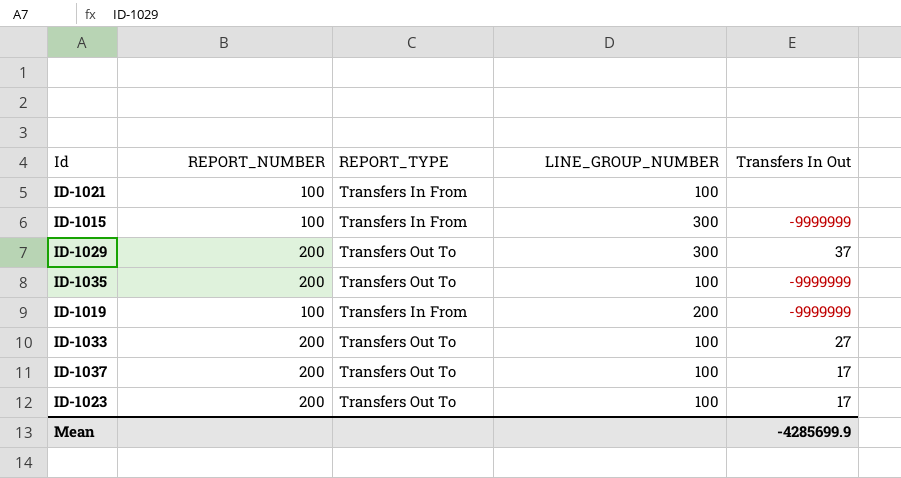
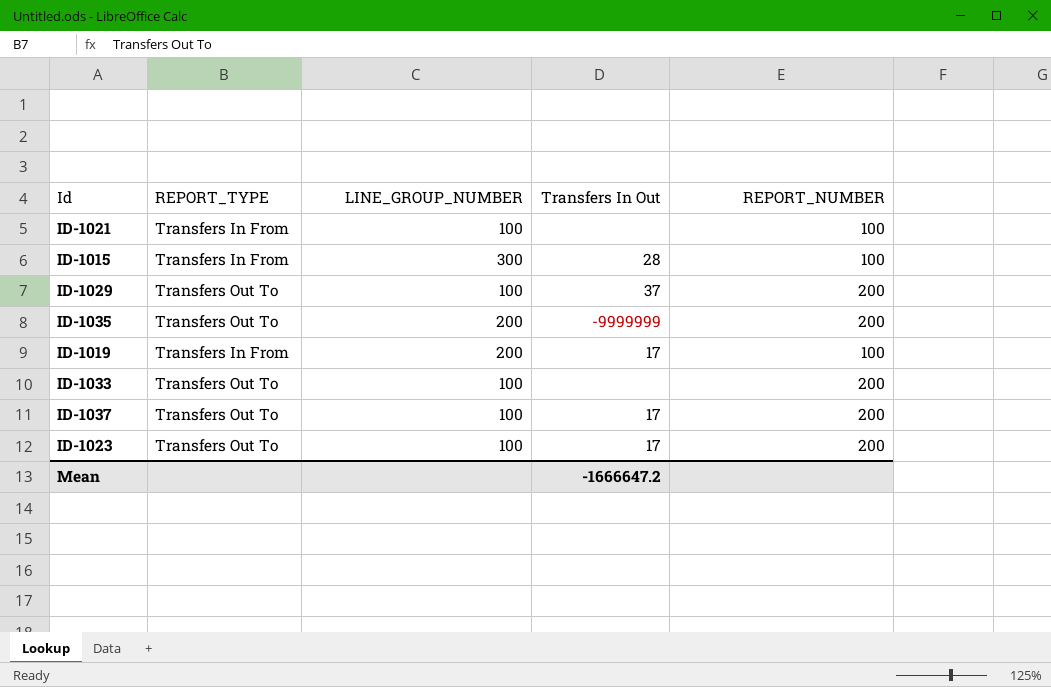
column REPORT_NUMBER | position: 2 -> 5
ID-1015 | Transfers In Out: -9999999 -> 28
ID-1029 | LINE_GROUP_NUMBER: 300 -> 100
ID-1035 | LINE_GROUP_NUMBER: 100 -> 200
ID-1019 | Transfers In Out: -9999999 -> 17
ID-1033 | Transfers In Out: 27 -> none
Mean | Transfers In Out: -4285699.9 -> -1666647.2

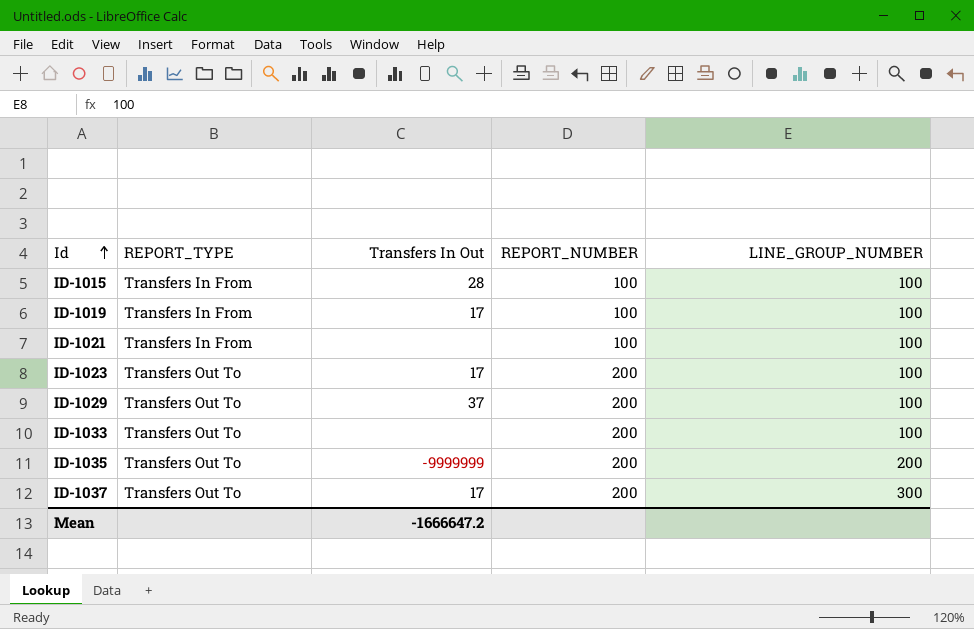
row order: none -> Id ascending
column LINE_GROUP_NUMBER | position: 3 -> 5
ID-1015 | LINE_GROUP_NUMBER: 300 -> 100
ID-1019 | LINE_GROUP_NUMBER: 200 -> 100
ID-1037 | LINE_GROUP_NUMBER: 100 -> 300

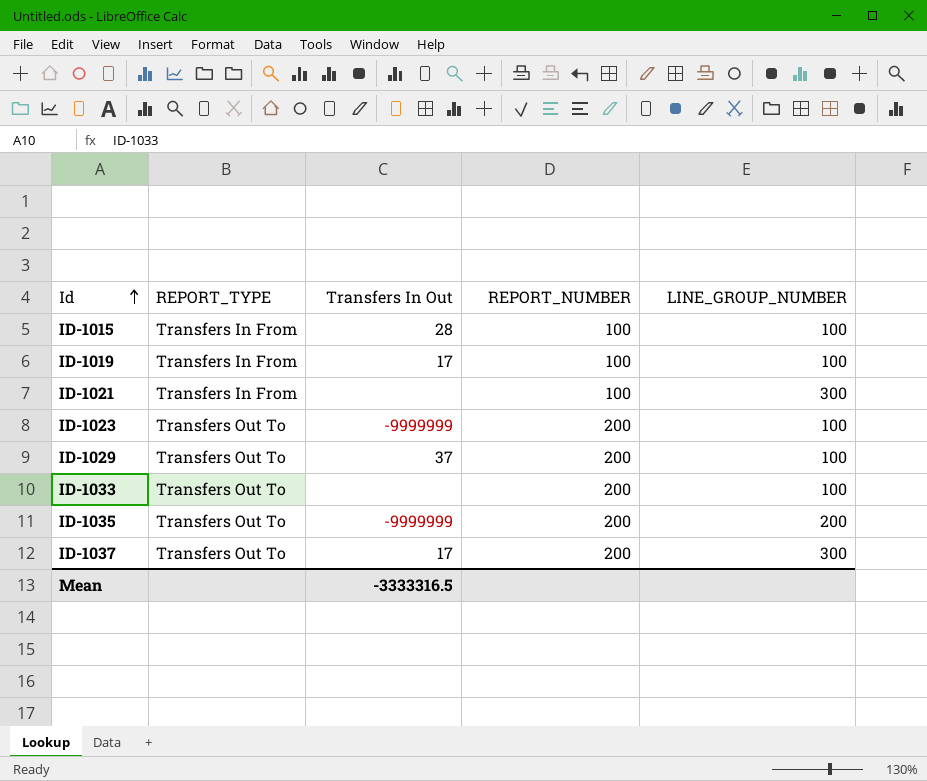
ID-1021 | LINE_GROUP_NUMBER: 100 -> 300
ID-1023 | Transfers In Out: 17 -> -9999999
Mean | Transfers In Out: -1666647.2 -> -3333316.5

